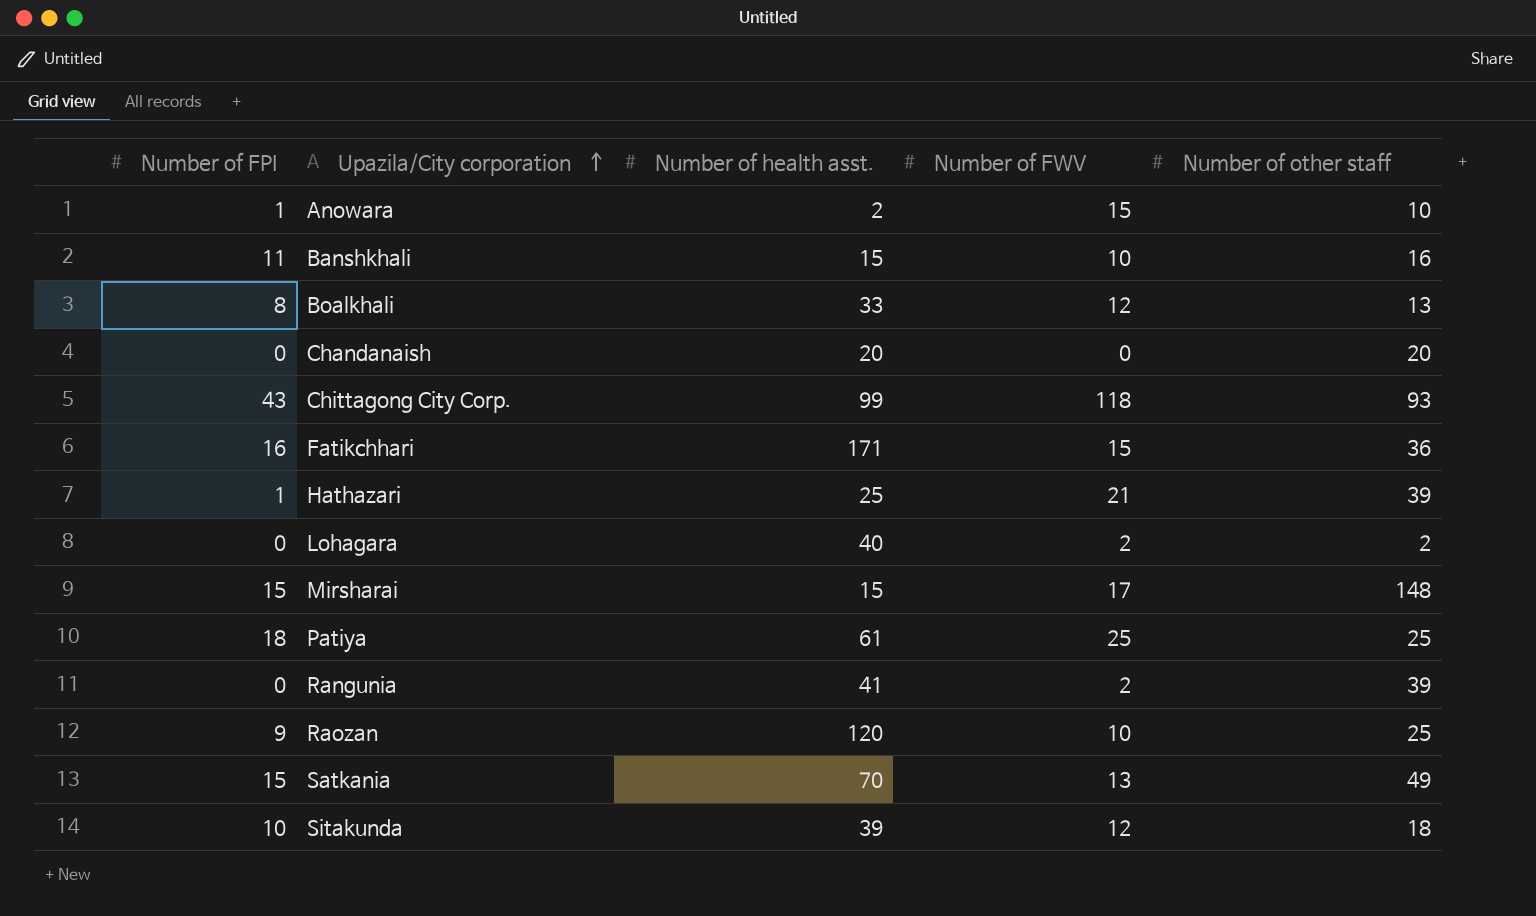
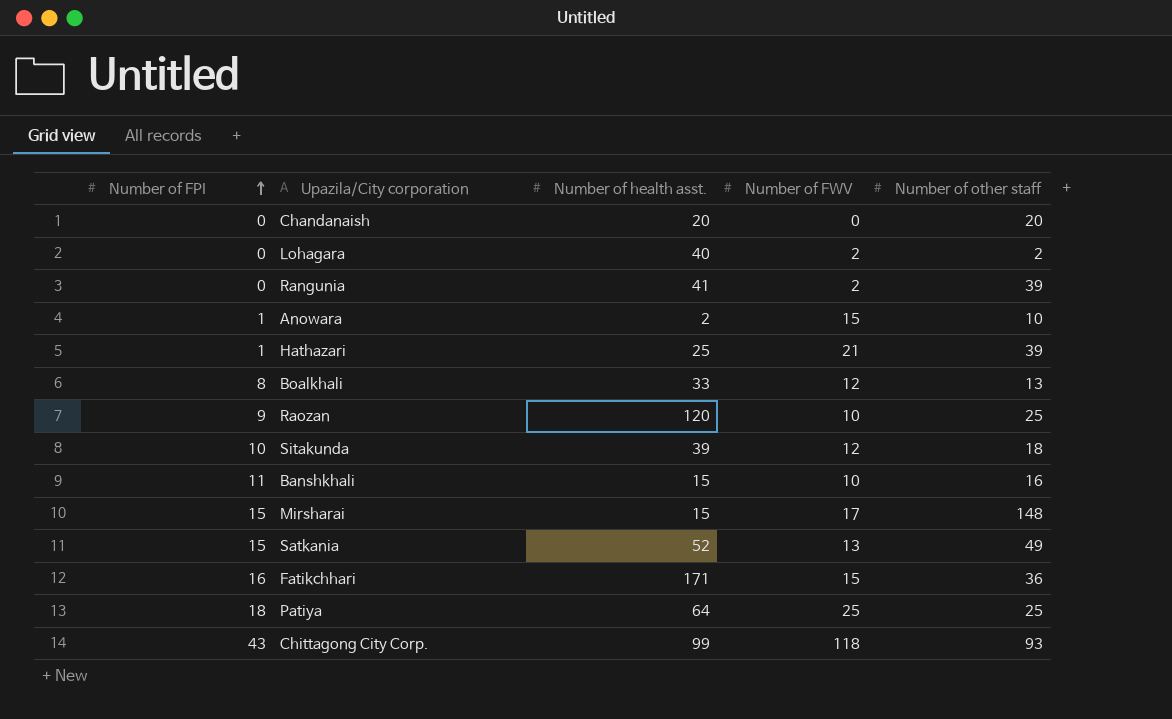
row order: Upazila/City corporation ascending -> Number of FPI ascending
Satkania | Number of health asst.: 70 -> 52
Patiya | Number of health asst.: 61 -> 64

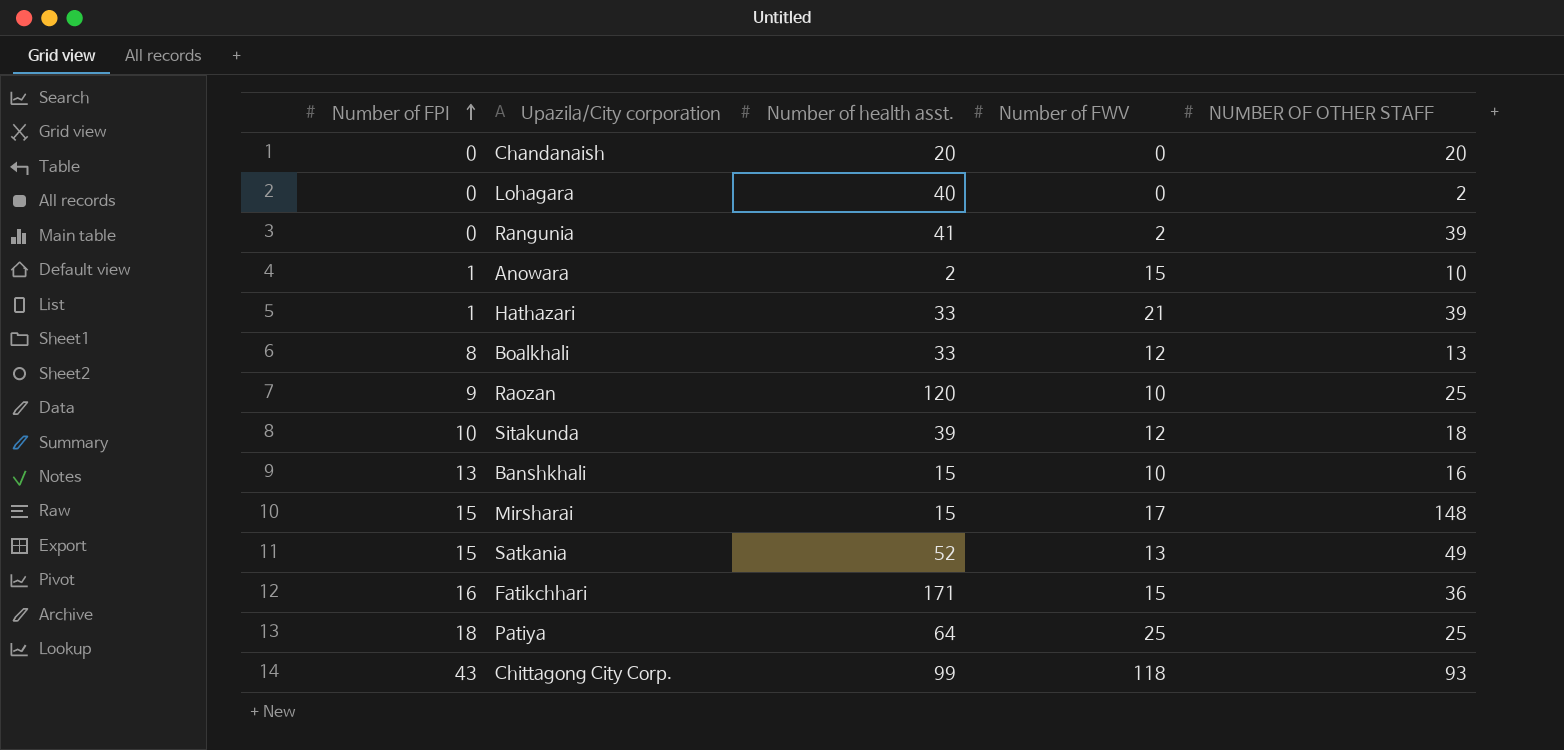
column name: Number of other staff -> NUMBER OF OTHER STAFF
Lohagara | Number of FWV: 2 -> 0
Hathazari | Number of health asst.: 25 -> 33
Banshkhali | Number of FPI: 11 -> 13

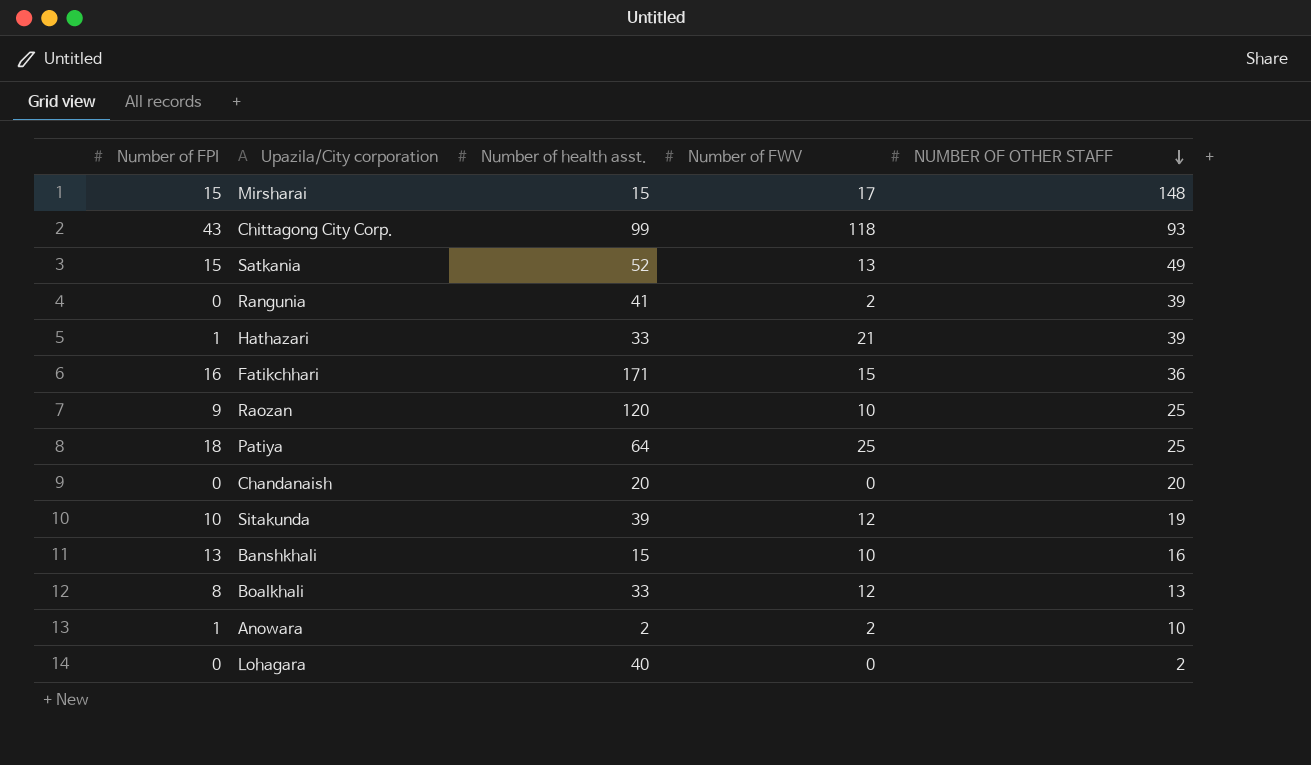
row order: Number of FPI ascending -> NUMBER OF OTHER STAFF descending
Sitakunda | NUMBER OF OTHER STAFF: 18 -> 19
Anowara | Number of FWV: 15 -> 2

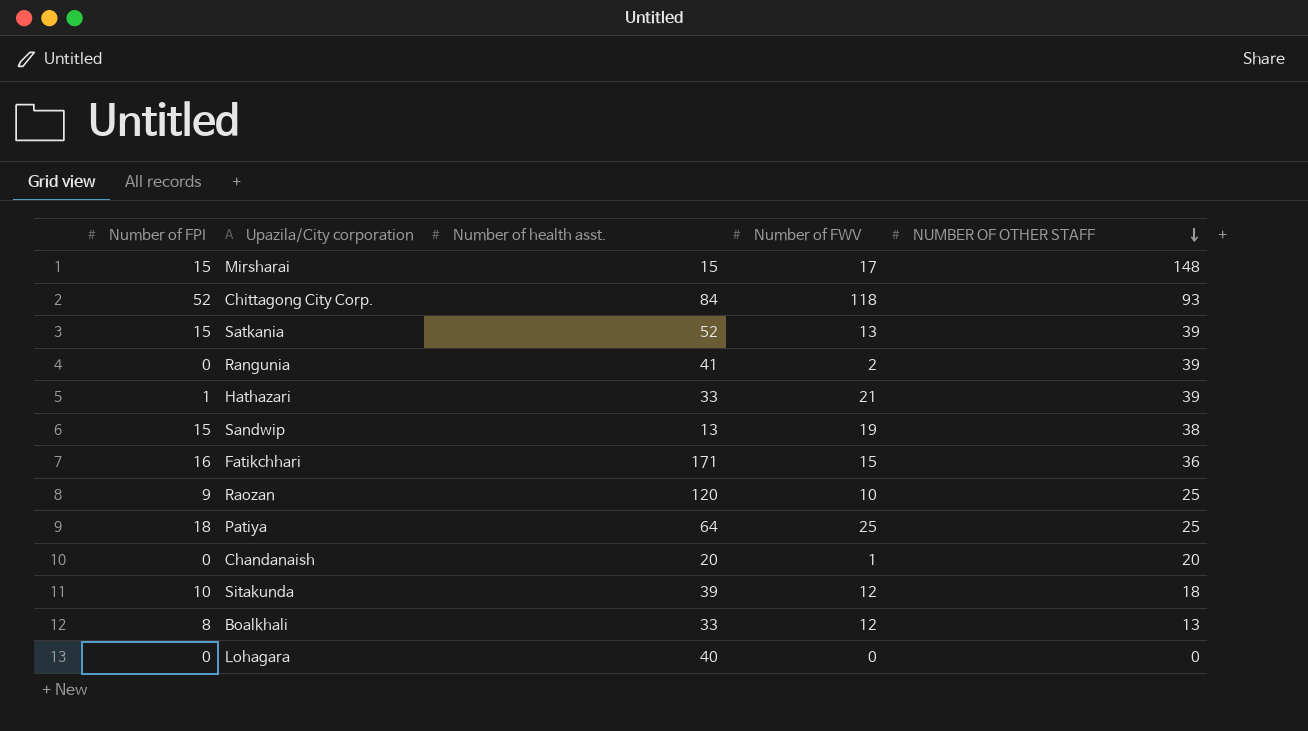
row Banshkhali: 13 | 15 | 10 | 16 -> none
row Anowara: 1 | 2 | 2 | 10 -> none
Chittagong City Corp. | Number of FPI: 43 -> 52
Chittagong City Corp. | Number of health asst.: 99 -> 84
Satkania | NUMBER OF OTHER STAFF: 49 -> 39
row Sandwip: none -> 15 | 13 | 19 | 38
Chandanaish | Number of FWV: 0 -> 1
Sitakunda | NUMBER OF OTHER STAFF: 19 -> 18
Lohagara | NUMBER OF OTHER STAFF: 2 -> 0

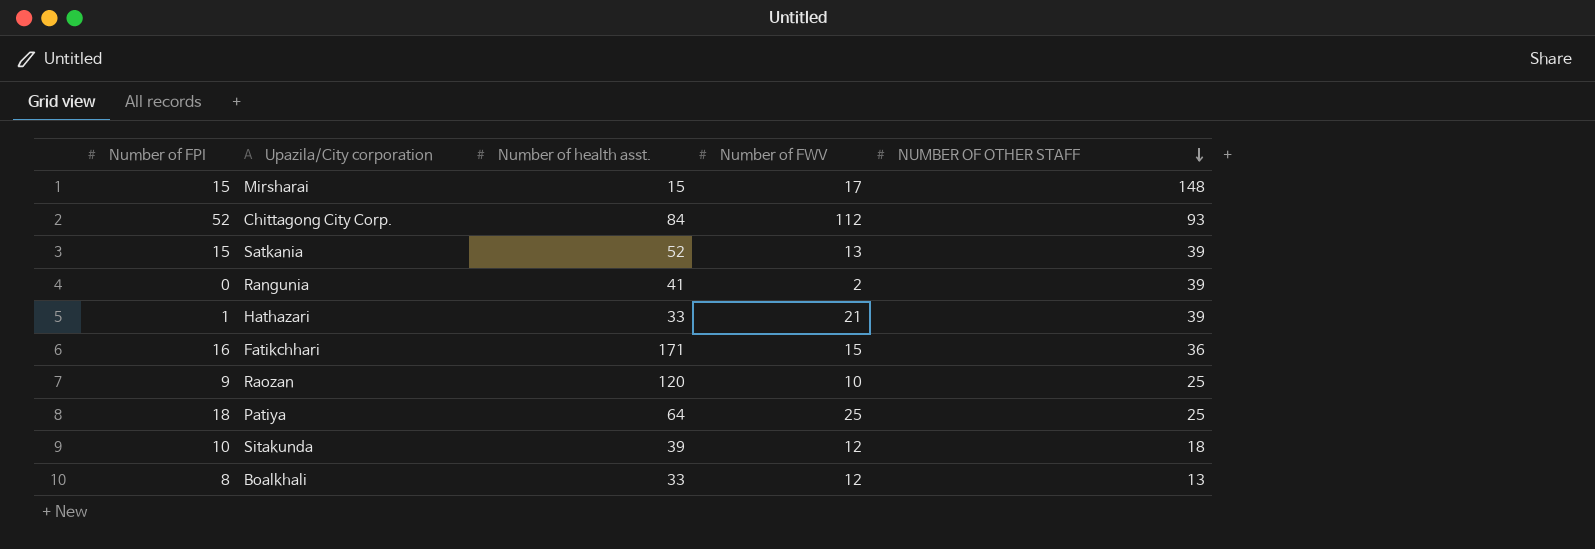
row Sandwip: 15 | 13 | 19 | 38 -> none
row Chandanaish: 0 | 20 | 1 | 20 -> none
row Lohagara: 0 | 40 | 0 | 0 -> none
Chittagong City Corp. | Number of FWV: 118 -> 112

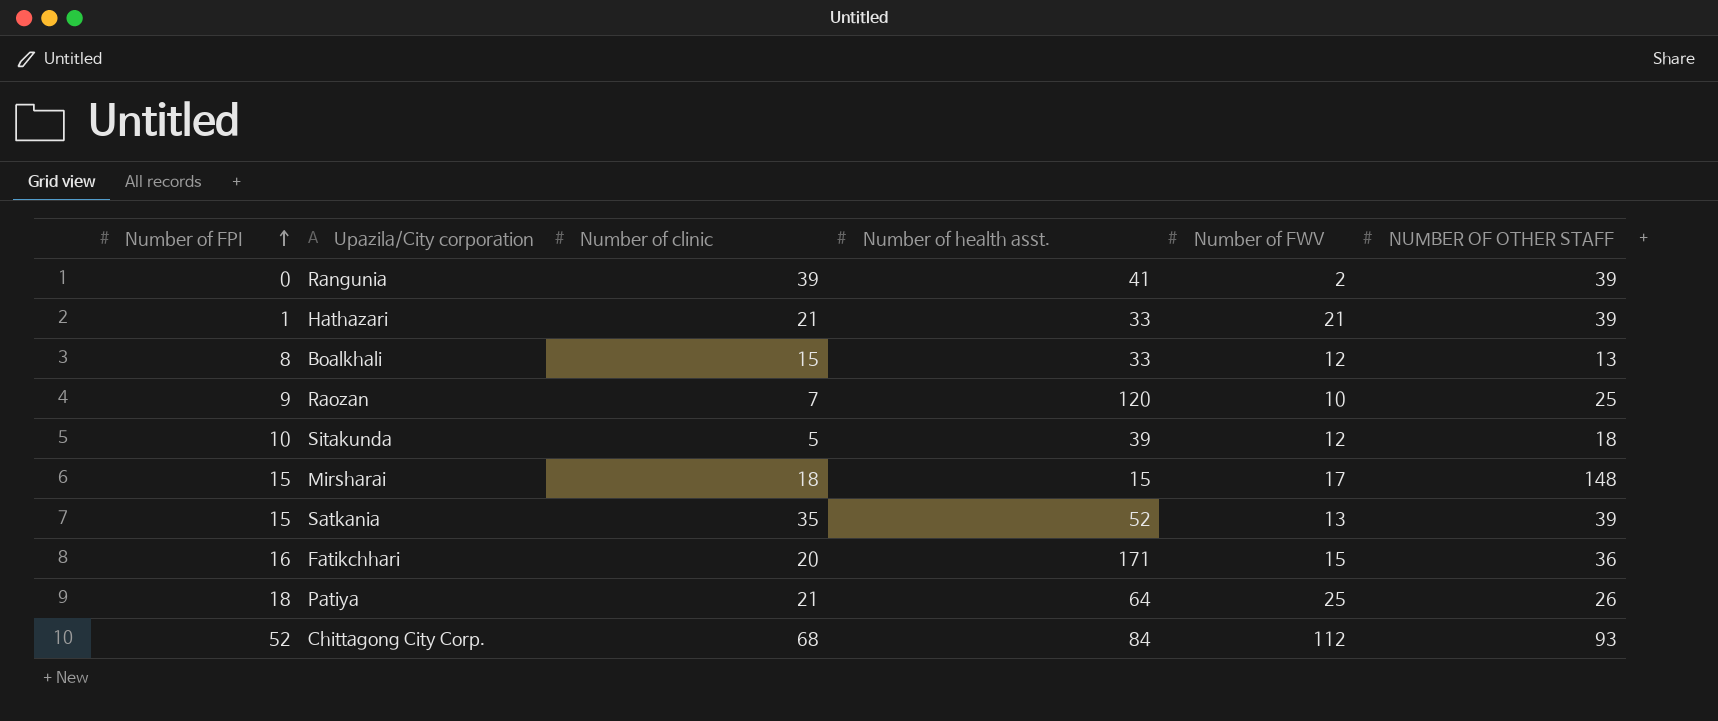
row order: NUMBER OF OTHER STAFF descending -> Number of FPI ascending
column Number of clinic | position: none -> 3
Patiya | NUMBER OF OTHER STAFF: 25 -> 26

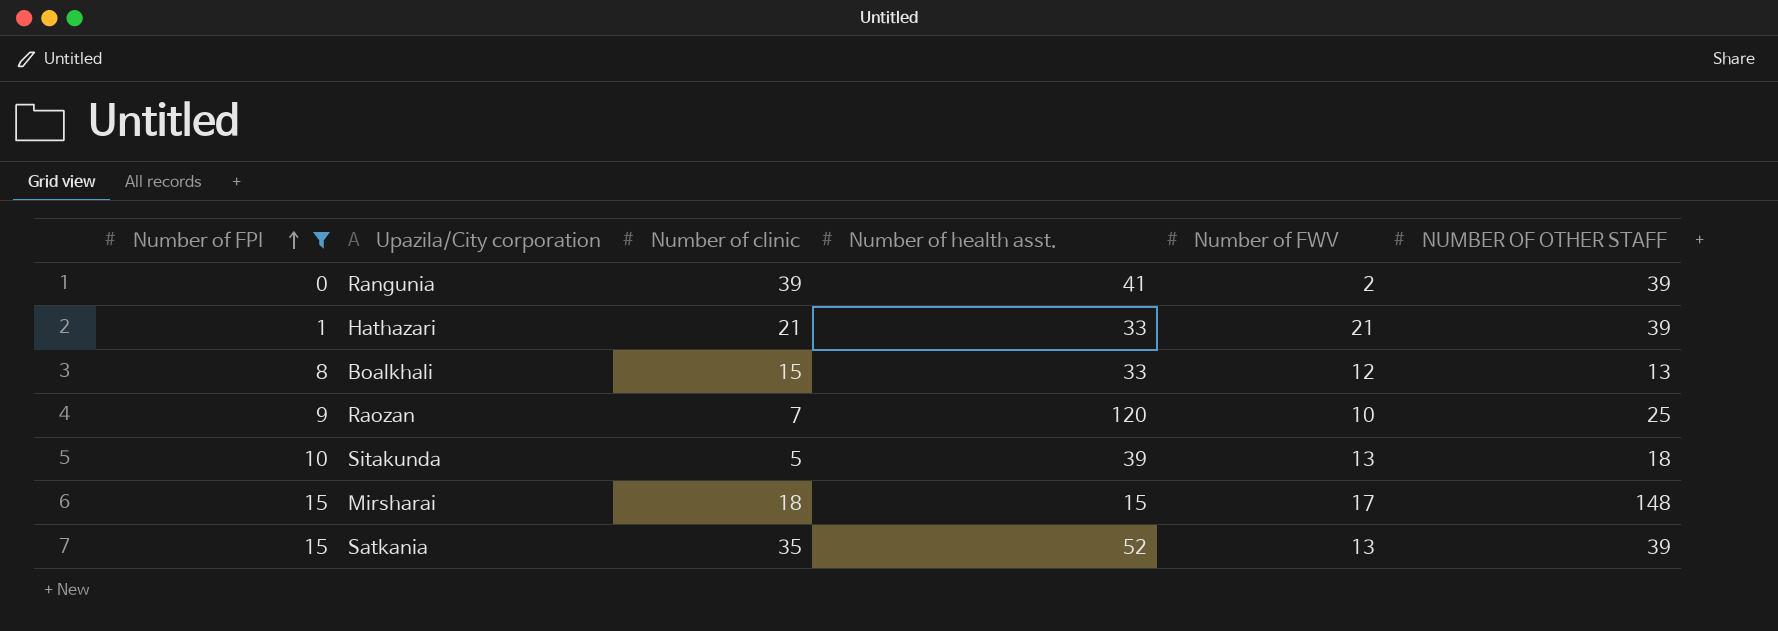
filter: none -> Number of FPI <= 15
Sitakunda | Number of FWV: 12 -> 13

